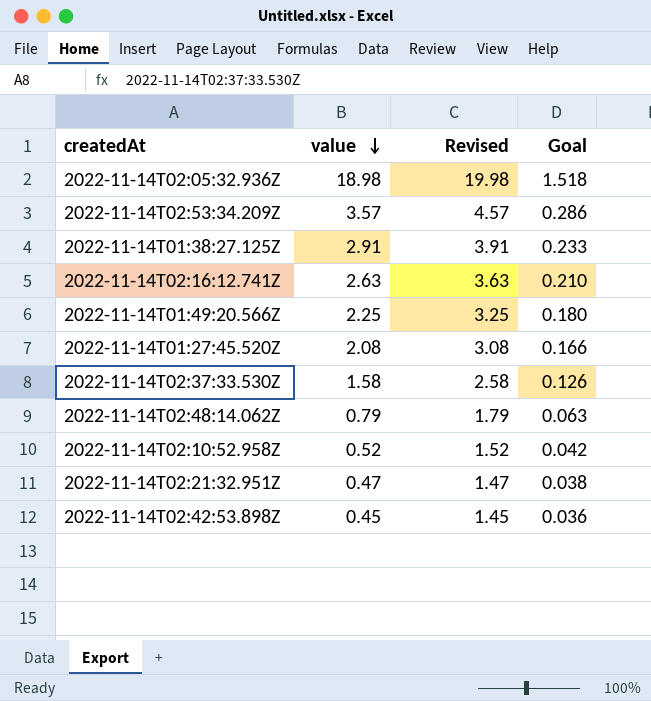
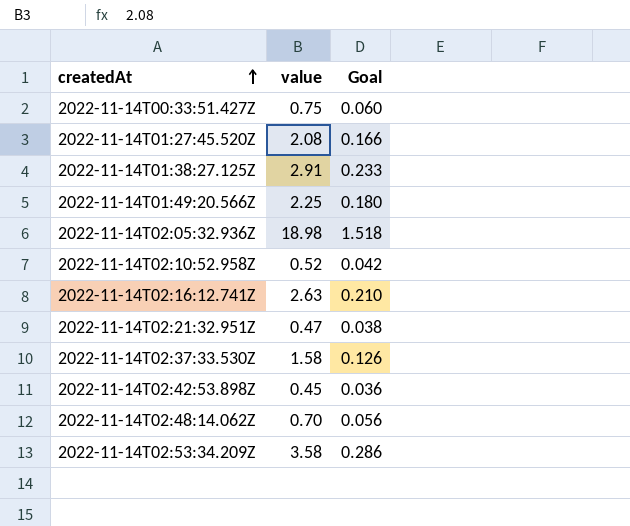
row order: value descending -> createdAt ascending
column Revised | formula: [value] + 1 -> none
row 2022-11-14T00:33:51.427Z: none -> 0.75 | 0.060
2022-11-14T02:48:14.062Z | value: 0.79 -> 0.70
2022-11-14T02:48:14.062Z | Goal: 0.063 -> 0.056
2022-11-14T02:53:34.209Z | value: 3.57 -> 3.58

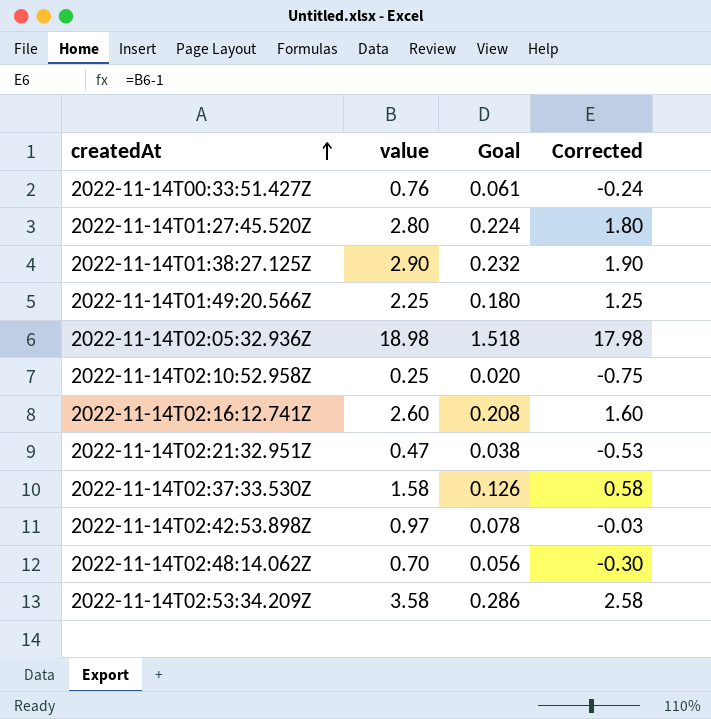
column Corrected | formula: none -> [value] - 1
2022-11-14T00:33:51.427Z | value: 0.75 -> 0.76
2022-11-14T00:33:51.427Z | Goal: 0.060 -> 0.061
2022-11-14T01:27:45.520Z | value: 2.08 -> 2.80
2022-11-14T01:27:45.520Z | Goal: 0.166 -> 0.224
2022-11-14T01:38:27.125Z | value: 2.91 -> 2.90
2022-11-14T01:38:27.125Z | Goal: 0.233 -> 0.232
2022-11-14T02:10:52.958Z | value: 0.52 -> 0.25
2022-11-14T02:10:52.958Z | Goal: 0.042 -> 0.020
2022-11-14T02:16:12.741Z | value: 2.63 -> 2.60
2022-11-14T02:16:12.741Z | Goal: 0.210 -> 0.208
2022-11-14T02:42:53.898Z | value: 0.45 -> 0.97
2022-11-14T02:42:53.898Z | Goal: 0.036 -> 0.078

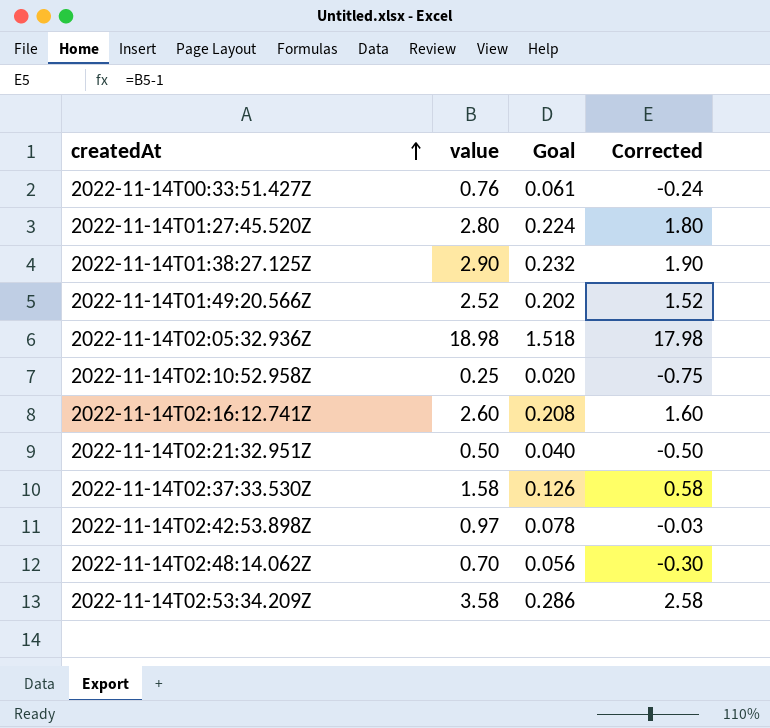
2022-11-14T01:49:20.566Z | value: 2.25 -> 2.52
2022-11-14T01:49:20.566Z | Goal: 0.180 -> 0.202
2022-11-14T01:49:20.566Z | Corrected: 1.25 -> 1.52
2022-11-14T02:21:32.951Z | value: 0.47 -> 0.50
2022-11-14T02:21:32.951Z | Goal: 0.038 -> 0.040
2022-11-14T02:21:32.951Z | Corrected: -0.53 -> -0.50

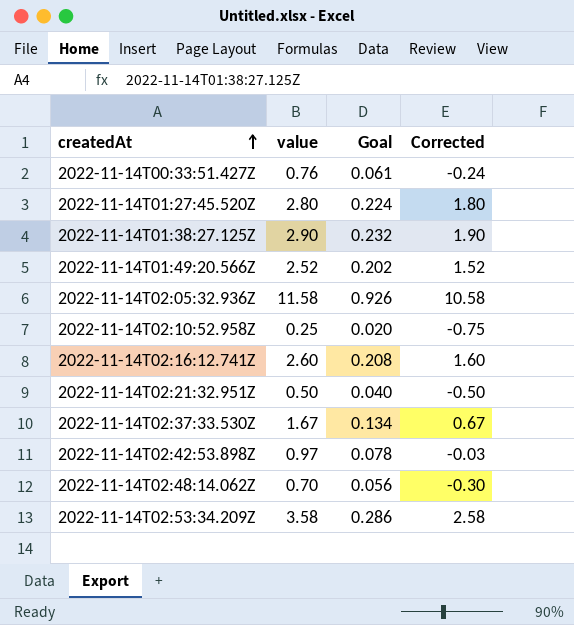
2022-11-14T02:05:32.936Z | value: 18.98 -> 11.58
2022-11-14T02:05:32.936Z | Goal: 1.518 -> 0.926
2022-11-14T02:05:32.936Z | Corrected: 17.98 -> 10.58
2022-11-14T02:37:33.530Z | value: 1.58 -> 1.67
2022-11-14T02:37:33.530Z | Goal: 0.126 -> 0.134
2022-11-14T02:37:33.530Z | Corrected: 0.58 -> 0.67

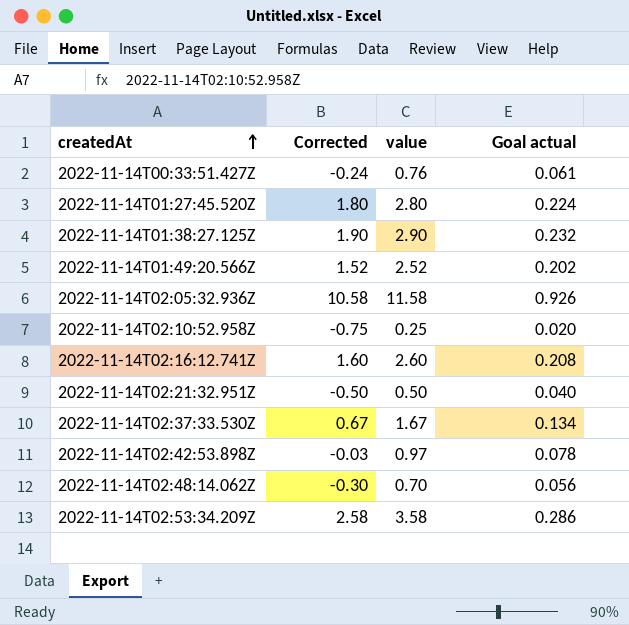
column Corrected | position: 4 -> 2
column name: Goal -> Goal actual

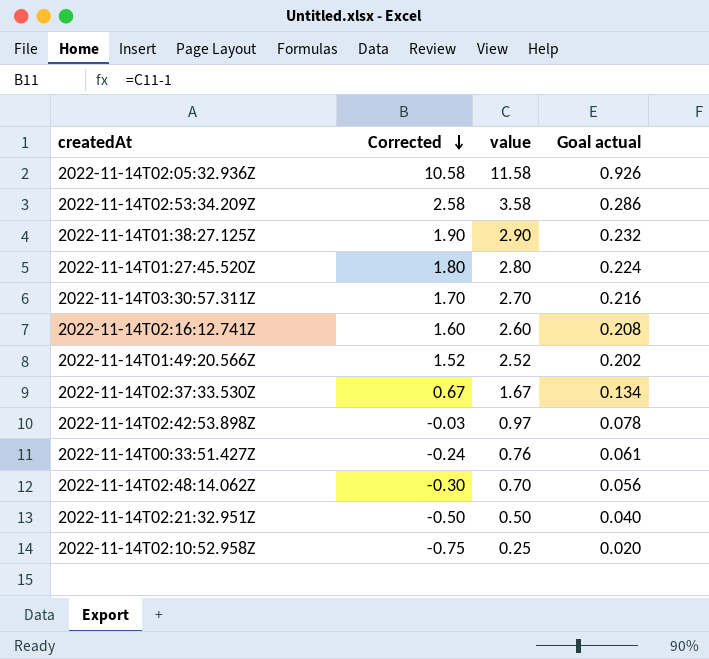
row order: createdAt ascending -> Corrected descending
row 2022-11-14T03:30:57.311Z: none -> 1.70 | 2.70 | 0.216

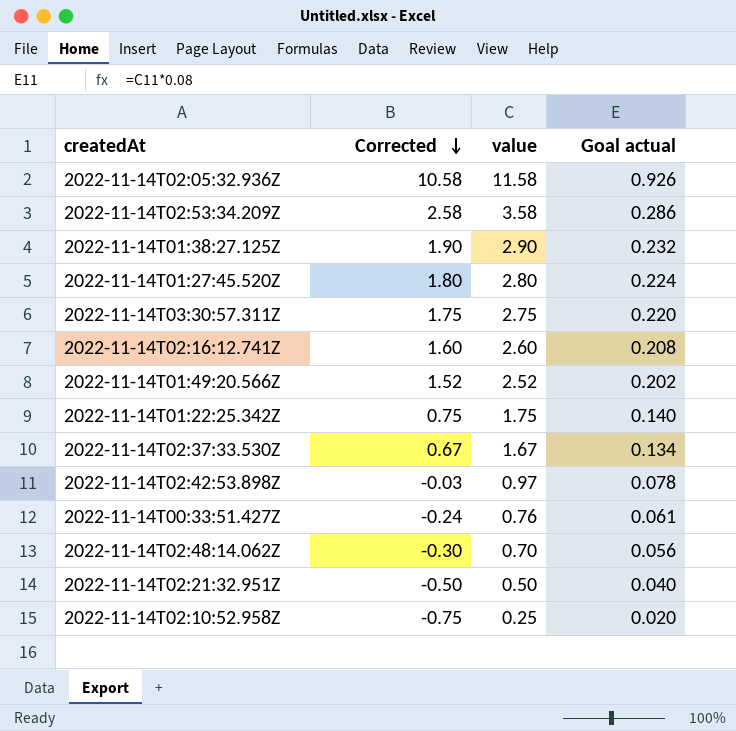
2022-11-14T03:30:57.311Z | Corrected: 1.70 -> 1.75
2022-11-14T03:30:57.311Z | value: 2.70 -> 2.75
2022-11-14T03:30:57.311Z | Goal actual: 0.216 -> 0.220
row 2022-11-14T01:22:25.342Z: none -> 0.75 | 1.75 | 0.140

